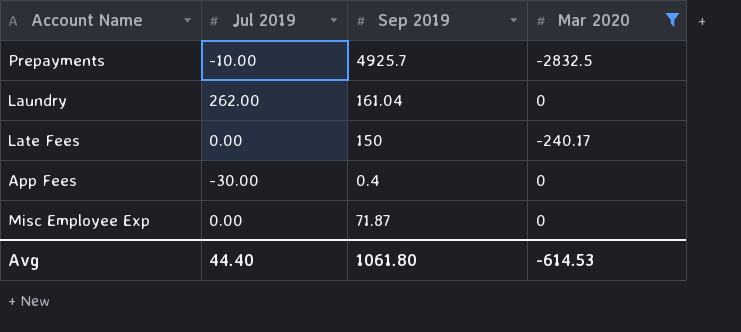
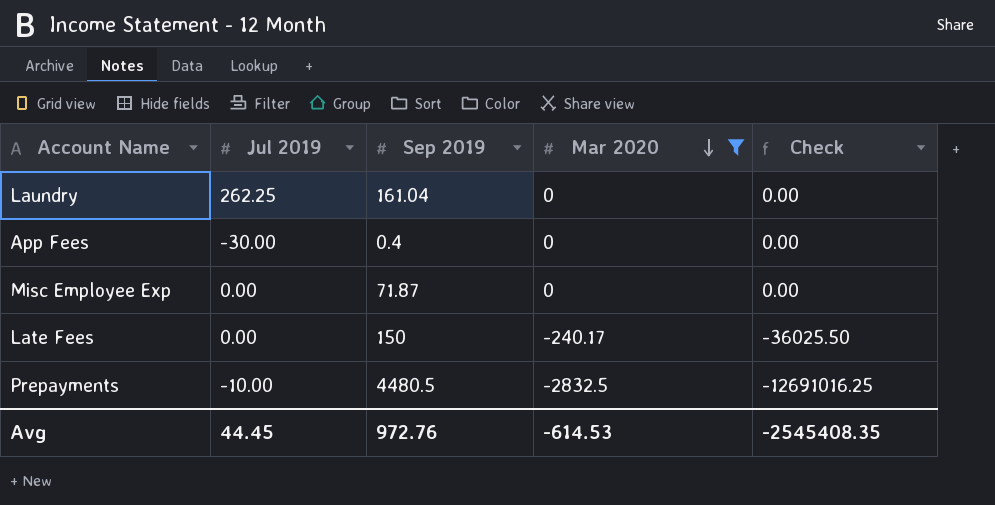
row order: none -> Mar 2020 descending
column Check | formula: none -> [Sep 2019] * [Mar 2020]
Laundry | Jul 2019: 262.00 -> 262.25
Prepayments | Sep 2019: 4925.7 -> 4480.5
Avg | Jul 2019: 44.40 -> 44.45
Avg | Sep 2019: 1061.80 -> 972.76

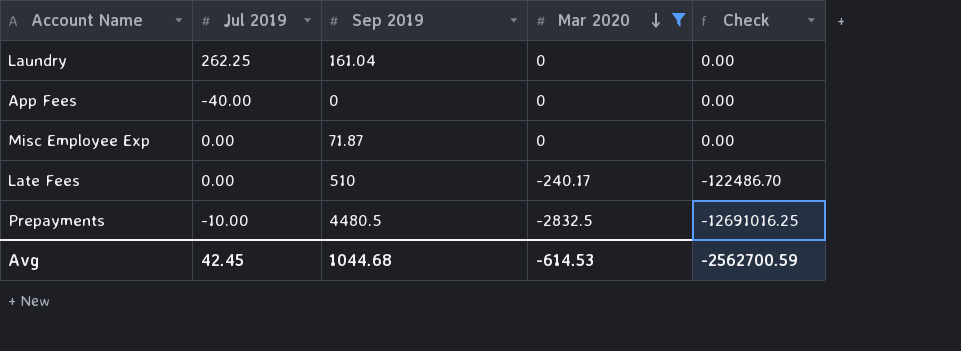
App Fees | Jul 2019: -30.00 -> -40.00
App Fees | Sep 2019: 0.4 -> 0
Late Fees | Sep 2019: 150 -> 510
Late Fees | Check: -36025.50 -> -122486.70
Avg | Jul 2019: 44.45 -> 42.45
Avg | Sep 2019: 972.76 -> 1044.68
Avg | Check: -2545408.35 -> -2562700.59

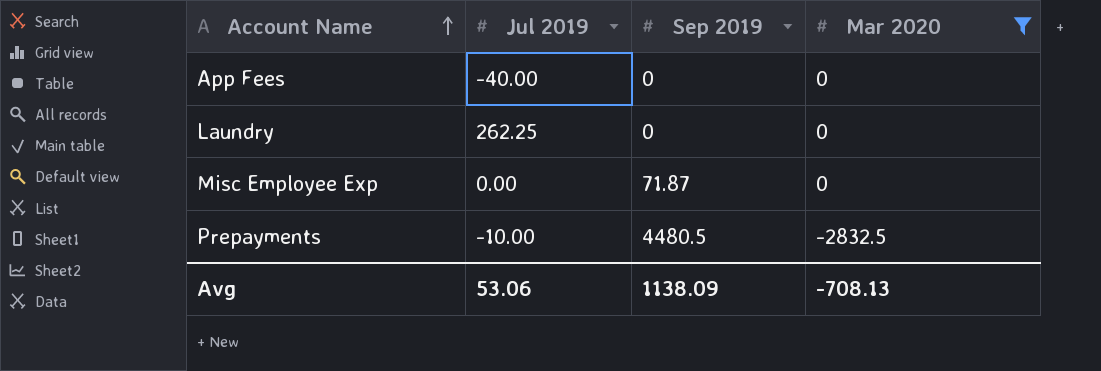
row order: Mar 2020 descending -> Account Name ascending
column Check | formula: [Sep 2019] * [Mar 2020] -> none
row Late Fees: 0.00 | 510 | -240.17 | -122486.70 -> none
Laundry | Sep 2019: 161.04 -> 0
Avg | Jul 2019: 42.45 -> 53.06
Avg | Sep 2019: 1044.68 -> 1138.09
Avg | Mar 2020: -614.53 -> -708.13

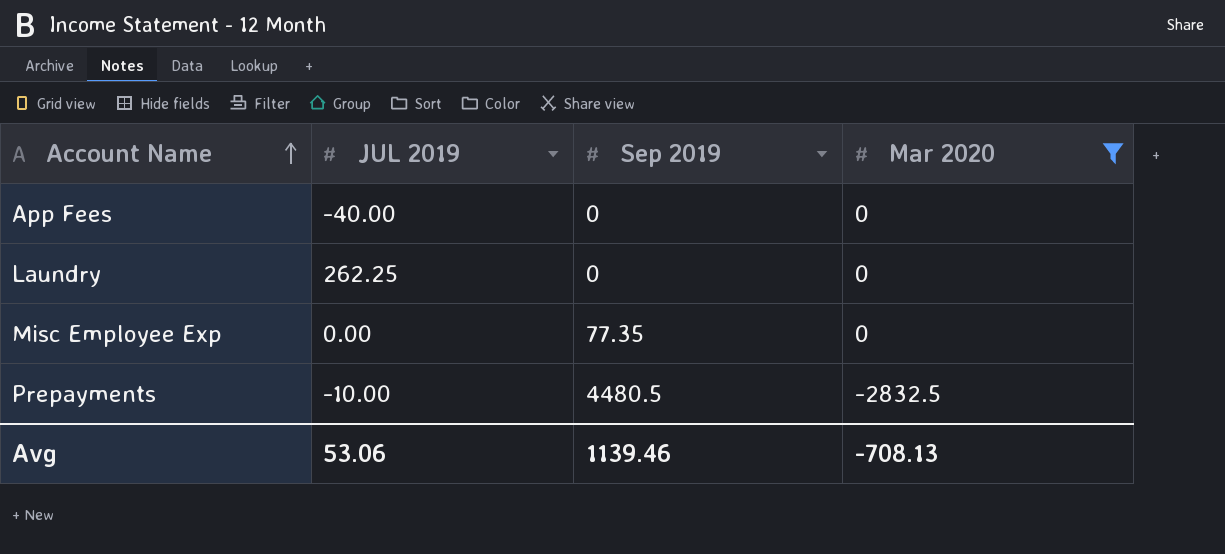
column name: Jul 2019 -> JUL 2019
Misc Employee Exp | Sep 2019: 71.87 -> 77.35
Avg | Sep 2019: 1138.09 -> 1139.46

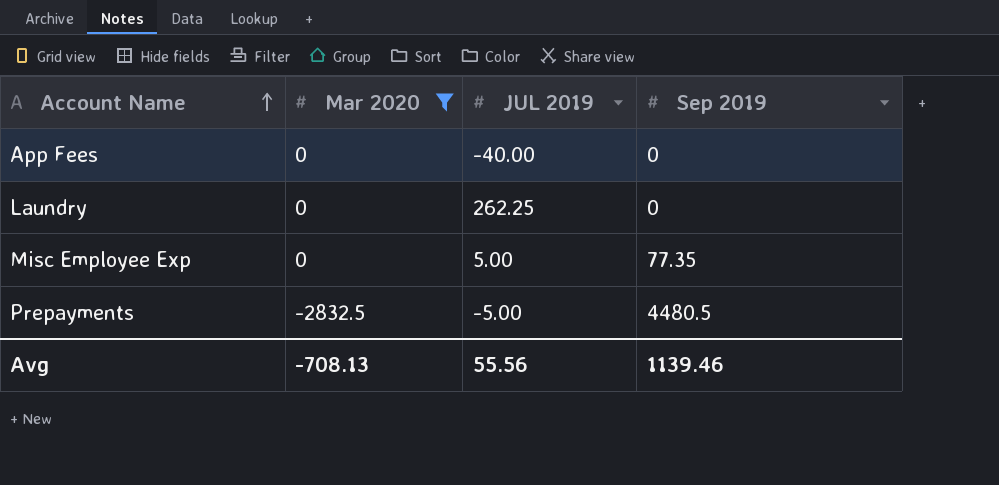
column Mar 2020 | position: 4 -> 2
Misc Employee Exp | JUL 2019: 0.00 -> 5.00
Prepayments | JUL 2019: -10.00 -> -5.00
Avg | JUL 2019: 53.06 -> 55.56

